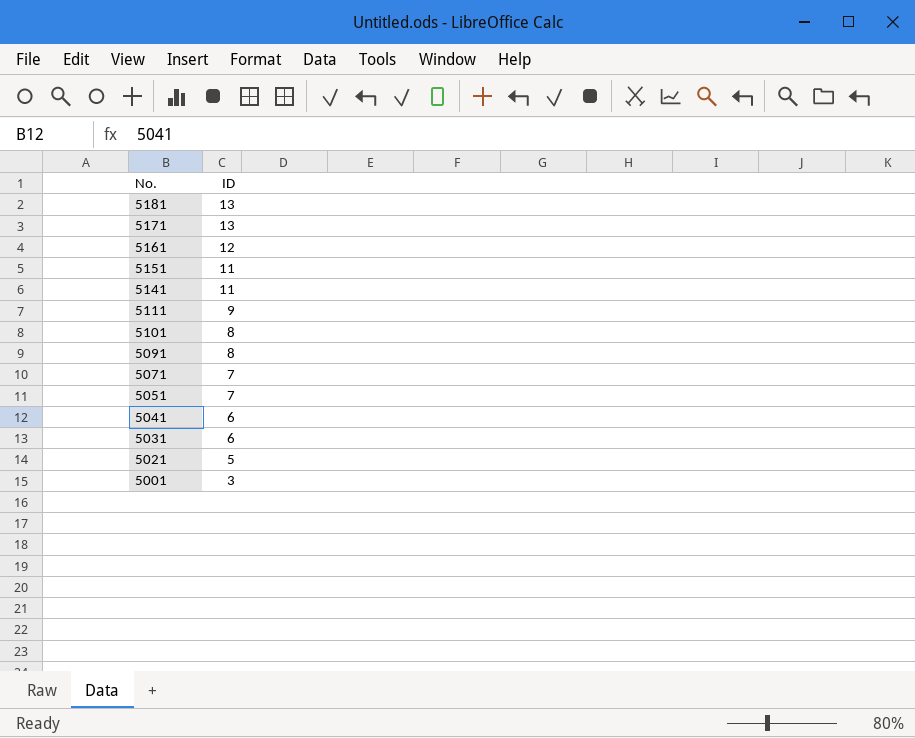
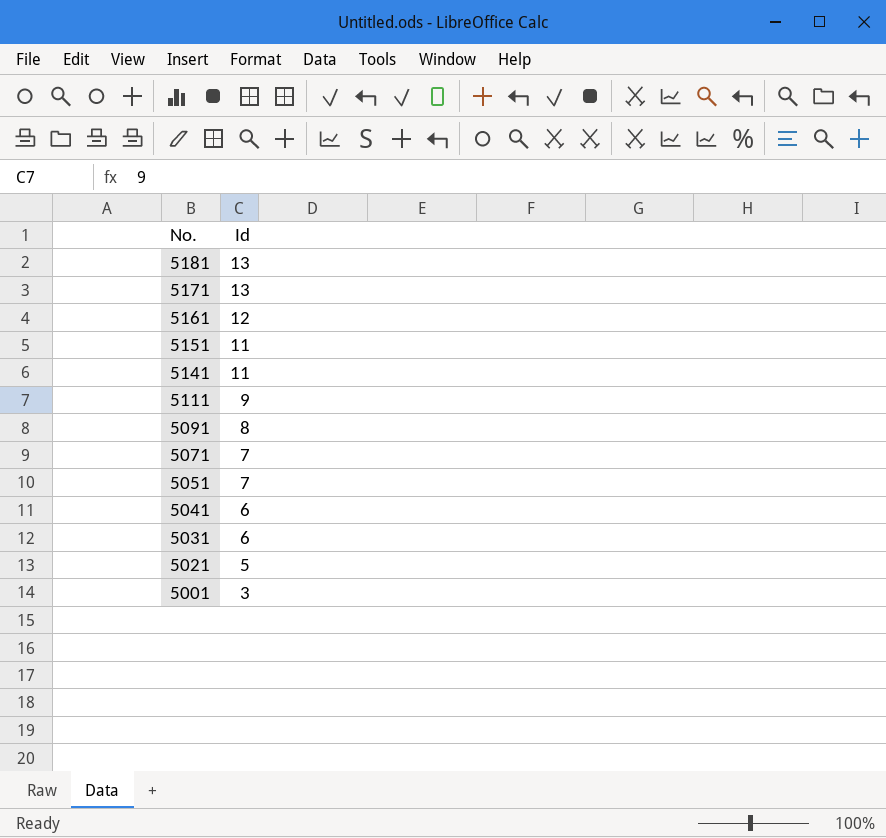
column name: ID -> Id
row 5101: 8 -> none

